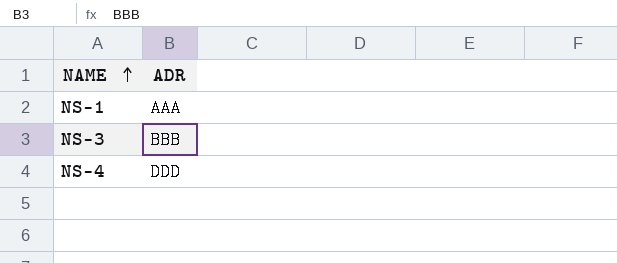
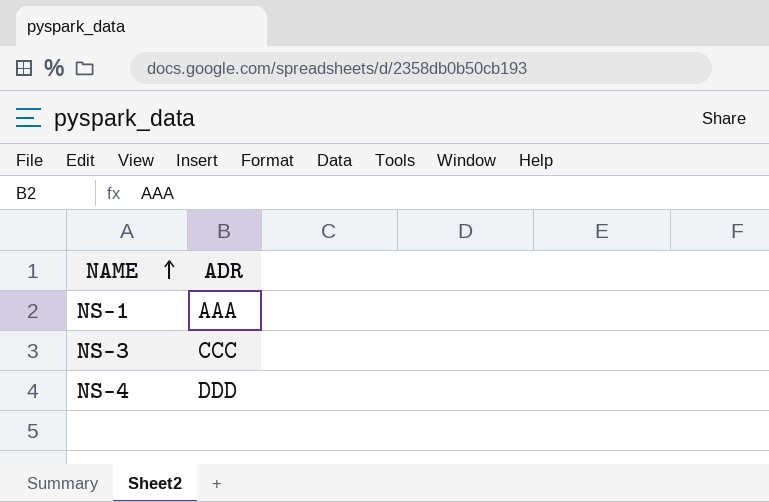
NS-3 | ADR: BBB -> CCC

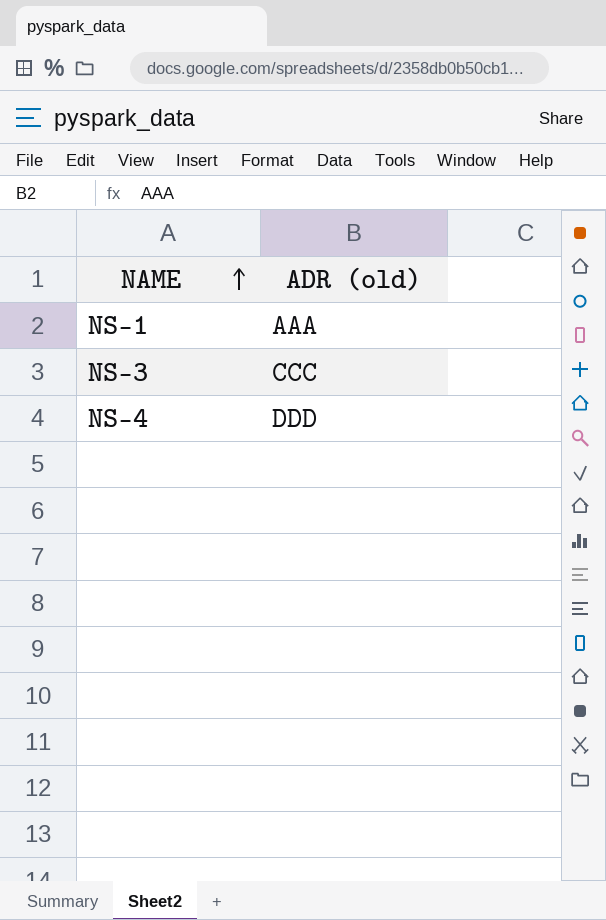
column name: ADR -> ADR (old)

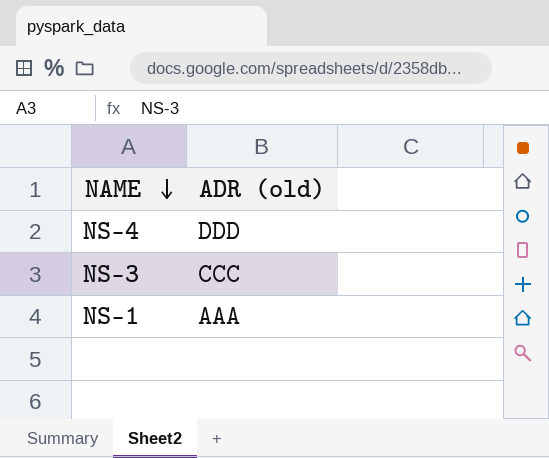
row order: NAME ascending -> NAME descending

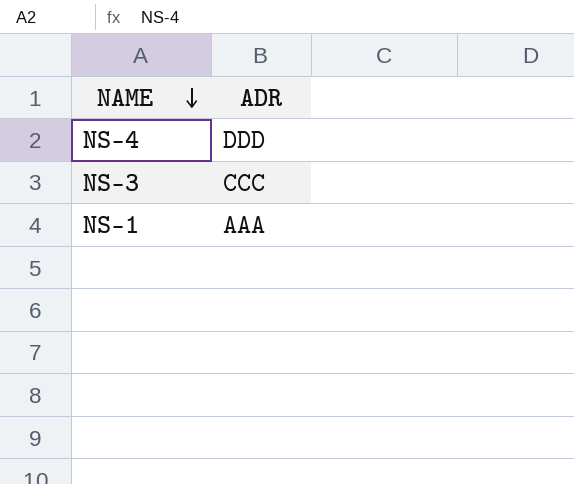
column name: ADR (old) -> ADR

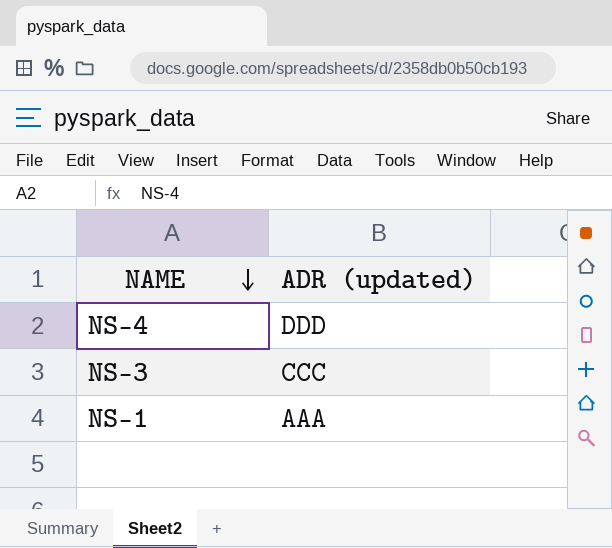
column name: ADR -> ADR (updated)

